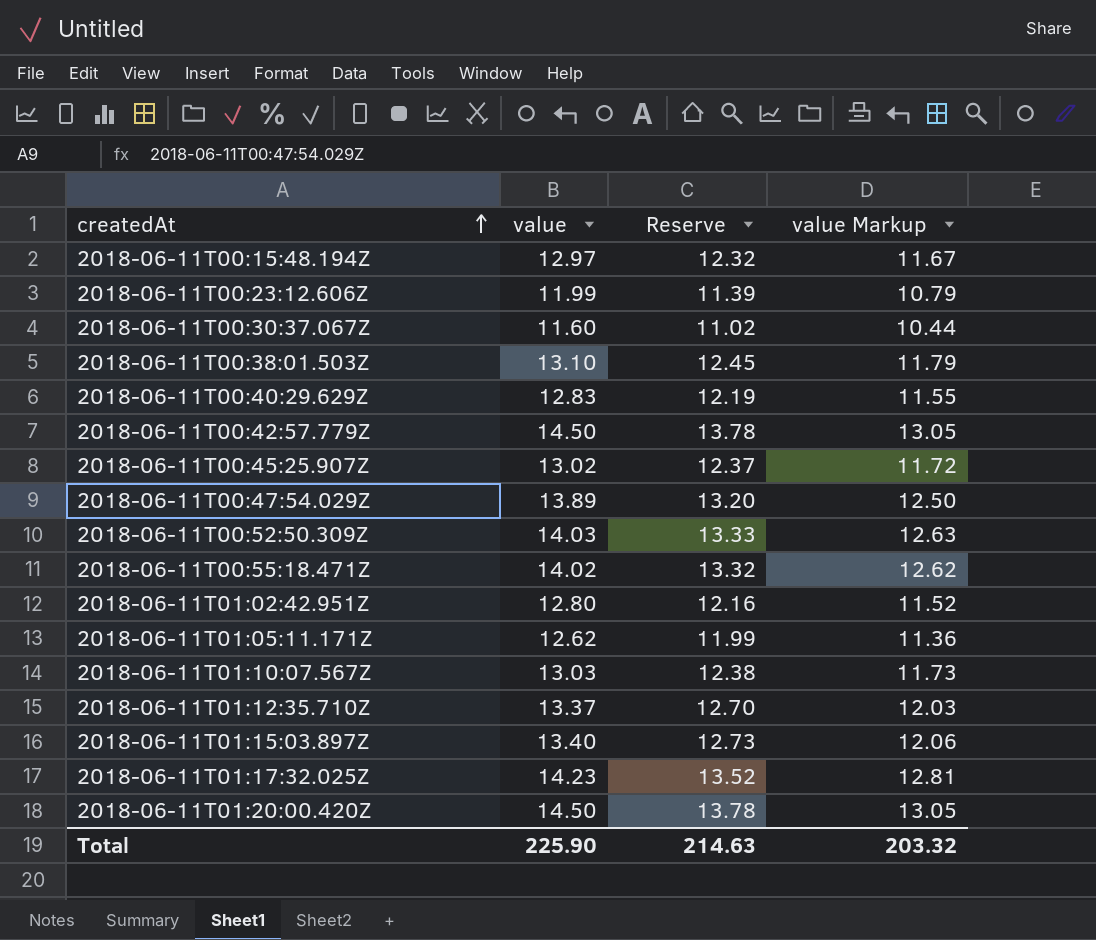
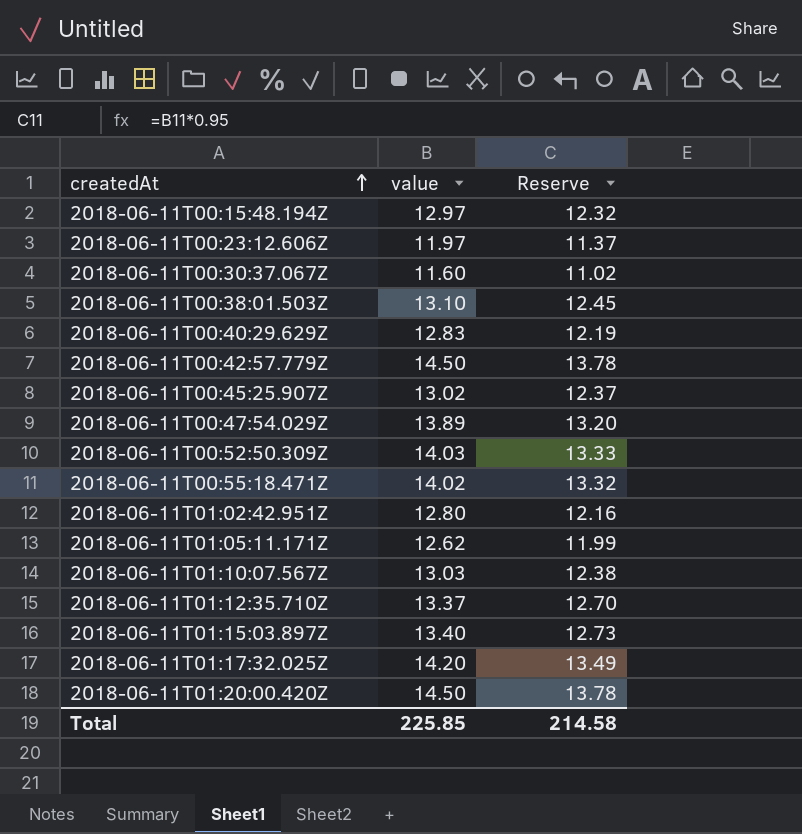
column value Markup | formula: [value] * 0.9 -> none
2018-06-11T00:23:12.606Z | value: 11.99 -> 11.97
2018-06-11T00:23:12.606Z | Reserve: 11.39 -> 11.37
2018-06-11T01:17:32.025Z | value: 14.23 -> 14.20
2018-06-11T01:17:32.025Z | Reserve: 13.52 -> 13.49
Total | value: 225.90 -> 225.85
Total | Reserve: 214.63 -> 214.58

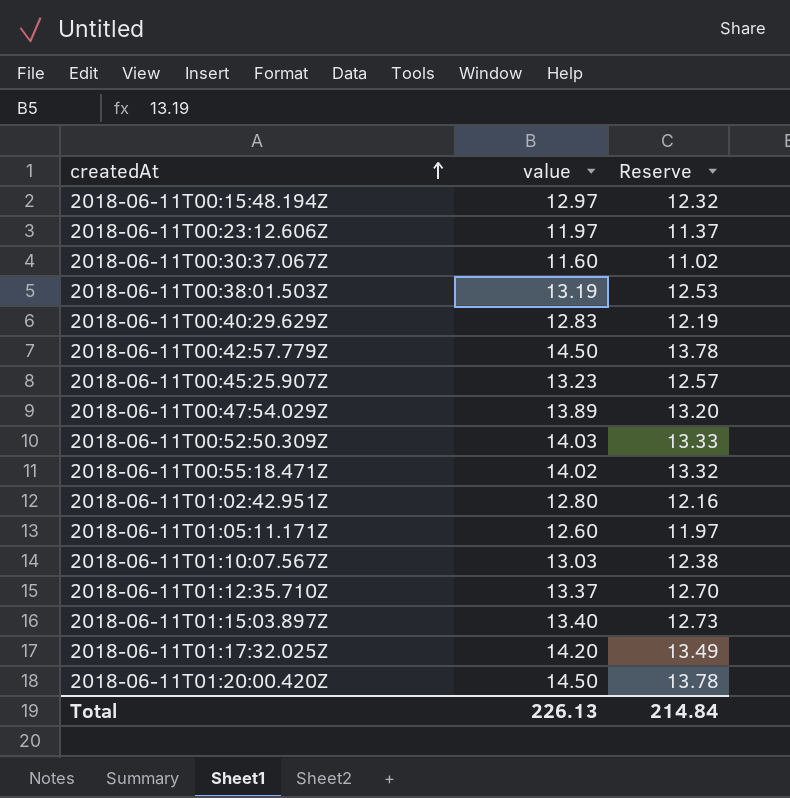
2018-06-11T00:38:01.503Z | value: 13.10 -> 13.19
2018-06-11T00:38:01.503Z | Reserve: 12.45 -> 12.53
2018-06-11T00:45:25.907Z | value: 13.02 -> 13.23
2018-06-11T00:45:25.907Z | Reserve: 12.37 -> 12.57
2018-06-11T01:05:11.171Z | value: 12.62 -> 12.60
2018-06-11T01:05:11.171Z | Reserve: 11.99 -> 11.97
Total | value: 225.85 -> 226.13
Total | Reserve: 214.58 -> 214.84

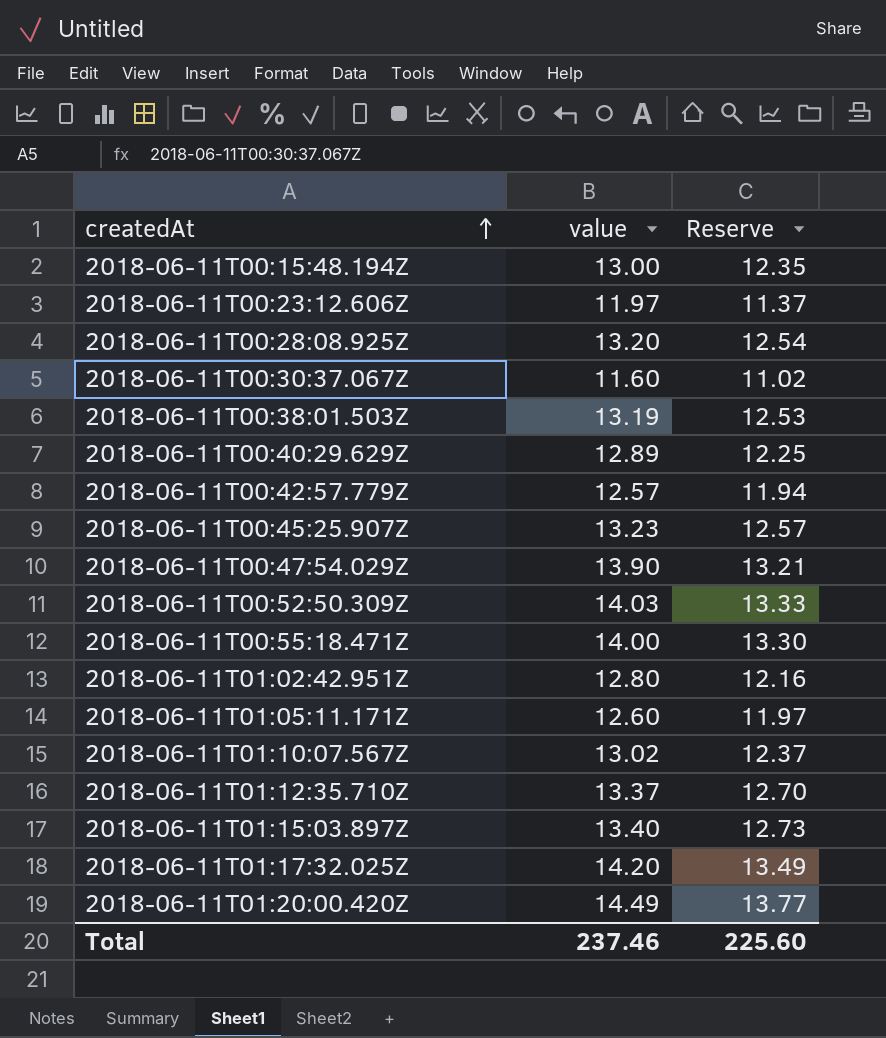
2018-06-11T00:15:48.194Z | value: 12.97 -> 13.00
2018-06-11T00:15:48.194Z | Reserve: 12.32 -> 12.35
row 2018-06-11T00:28:08.925Z: none -> 13.20 | 12.54
2018-06-11T00:40:29.629Z | value: 12.83 -> 12.89
2018-06-11T00:40:29.629Z | Reserve: 12.19 -> 12.25
2018-06-11T00:42:57.779Z | value: 14.50 -> 12.57
2018-06-11T00:42:57.779Z | Reserve: 13.78 -> 11.94
2018-06-11T00:47:54.029Z | value: 13.89 -> 13.90
2018-06-11T00:47:54.029Z | Reserve: 13.20 -> 13.21
2018-06-11T00:55:18.471Z | value: 14.02 -> 14.00
2018-06-11T00:55:18.471Z | Reserve: 13.32 -> 13.30
2018-06-11T01:10:07.567Z | value: 13.03 -> 13.02
2018-06-11T01:10:07.567Z | Reserve: 12.38 -> 12.37
2018-06-11T01:20:00.420Z | value: 14.50 -> 14.49
2018-06-11T01:20:00.420Z | Reserve: 13.78 -> 13.77
Total | value: 226.13 -> 237.46
Total | Reserve: 214.84 -> 225.60

